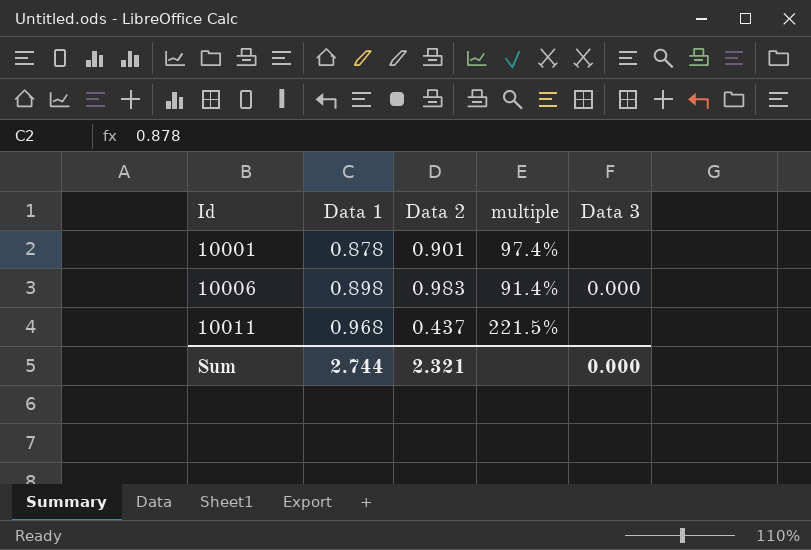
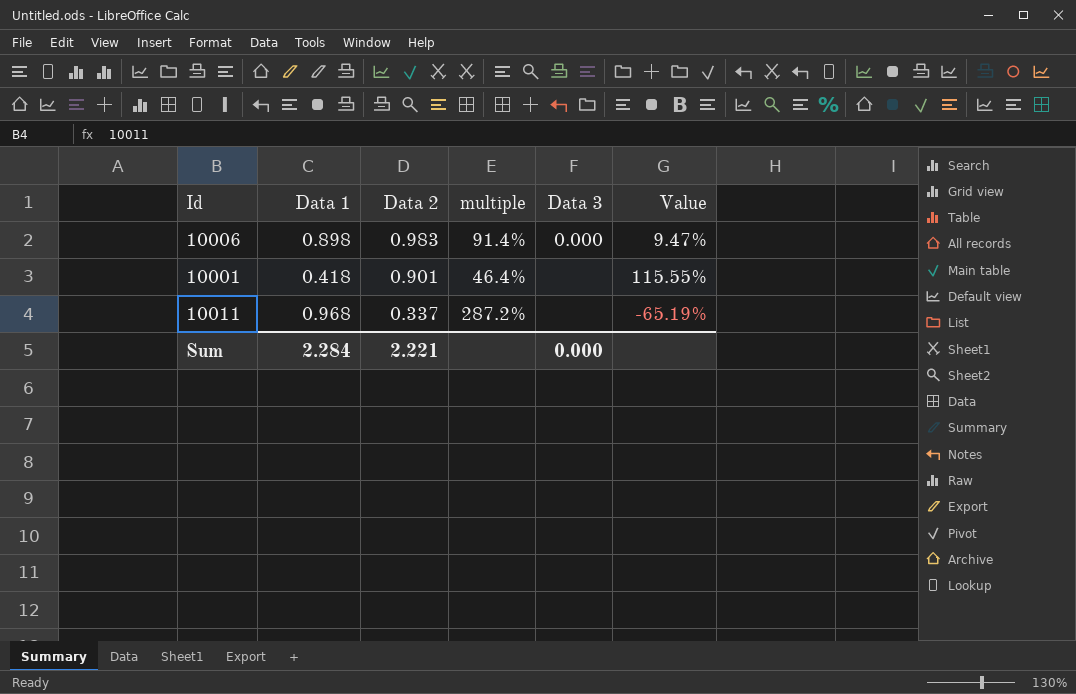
row order: Id ascending -> Data 2 descending
column Value | formula: none -> ([Data 2] - [Data 1]) / [Data 1]
10001 | Data 1: 0.878 -> 0.418
10001 | multiple: 97.4% -> 46.4%
10011 | Data 2: 0.437 -> 0.337
10011 | multiple: 221.5% -> 287.2%
Sum | Data 1: 2.744 -> 2.284
Sum | Data 2: 2.321 -> 2.221

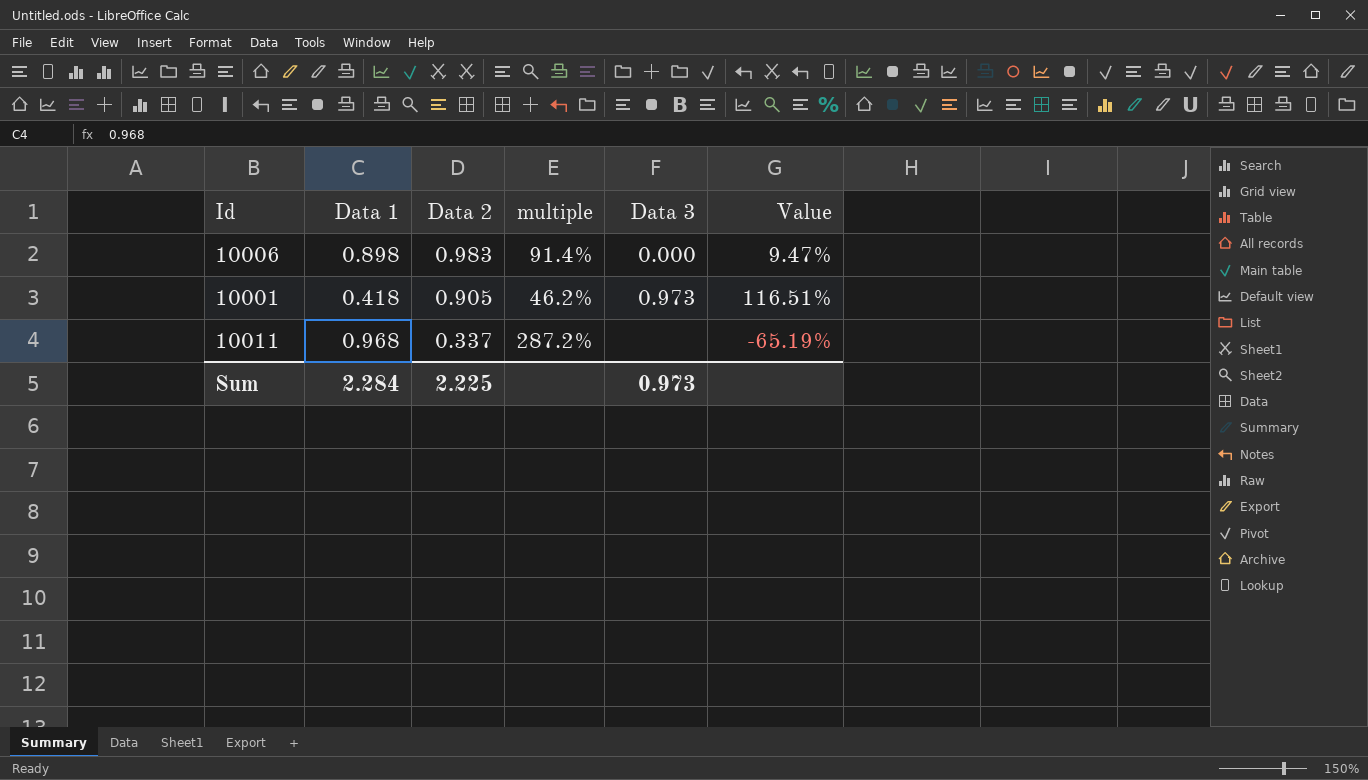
10001 | Data 2: 0.901 -> 0.905
10001 | multiple: 46.4% -> 46.2%
10001 | Data 3: none -> 0.973
10001 | Value: 115.55% -> 116.51%
Sum | Data 2: 2.221 -> 2.225
Sum | Data 3: 0.000 -> 0.973

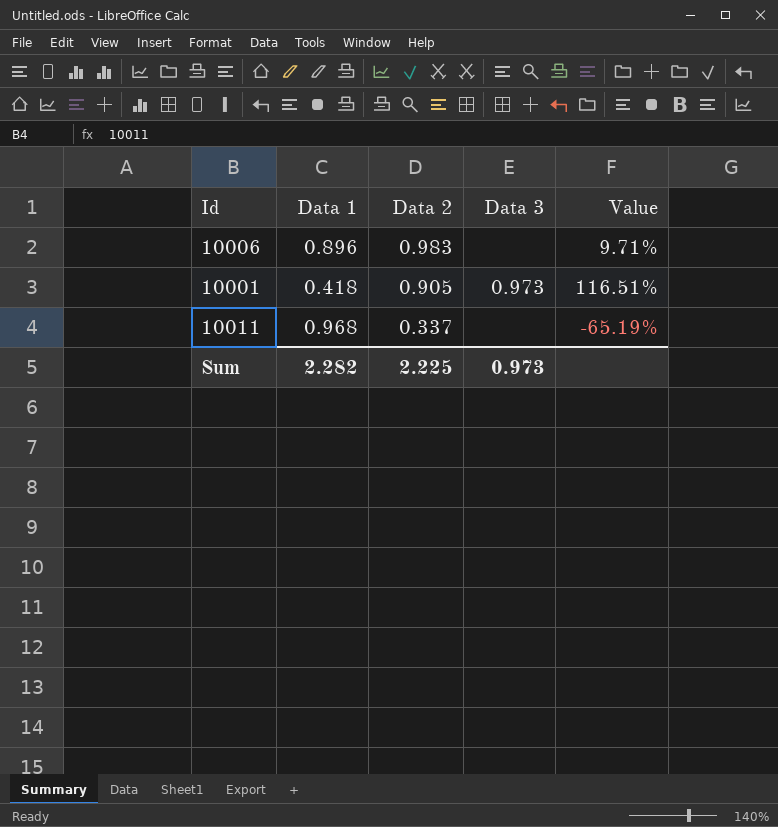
column multiple | formula: [Data 1] / [Data 2] -> none
10006 | Data 1: 0.898 -> 0.896
10006 | Data 3: 0.000 -> none
10006 | Value: 9.47% -> 9.71%
Sum | Data 1: 2.284 -> 2.282

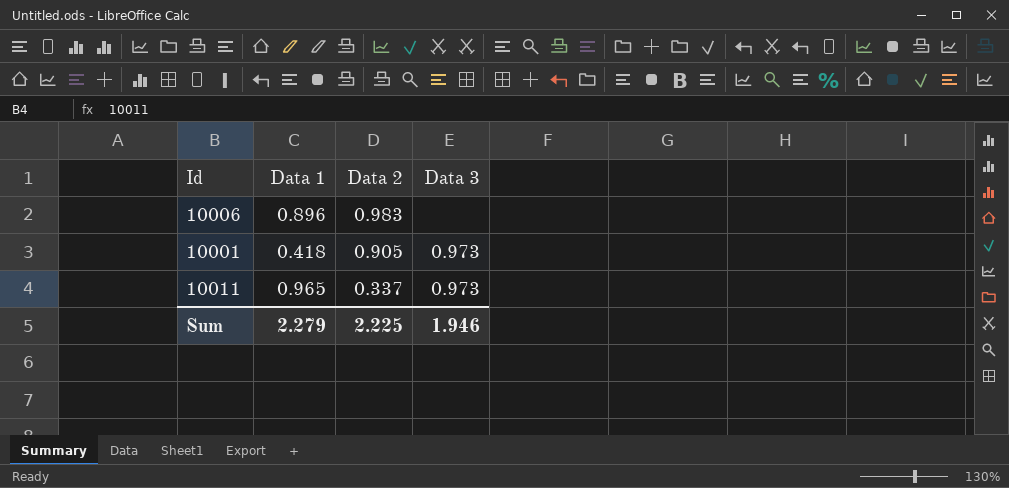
column Value | formula: ([Data 2] - [Data 1]) / [Data 1] -> none
10011 | Data 1: 0.968 -> 0.965
10011 | Data 3: none -> 0.973
Sum | Data 1: 2.282 -> 2.279
Sum | Data 3: 0.973 -> 1.946

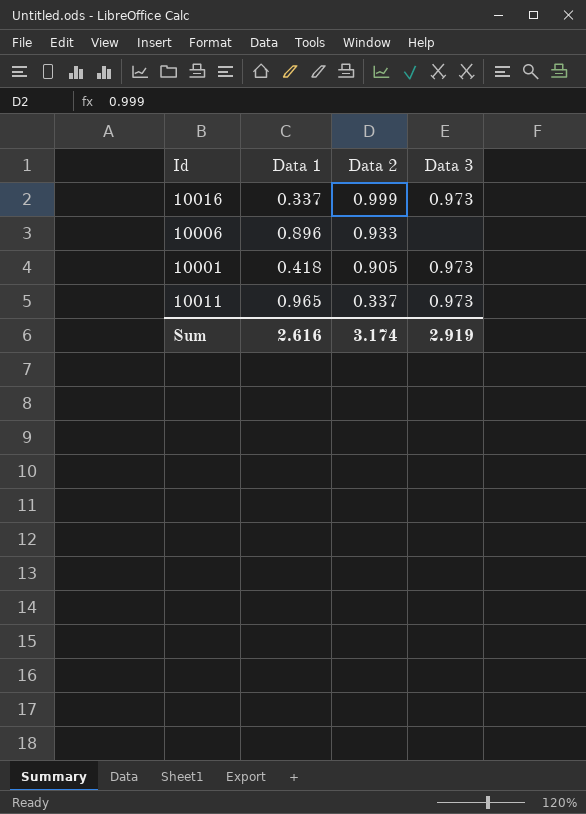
row 10016: none -> 0.337 | 0.999 | 0.973
10006 | Data 2: 0.983 -> 0.933
Sum | Data 1: 2.279 -> 2.616
Sum | Data 2: 2.225 -> 3.174
Sum | Data 3: 1.946 -> 2.919

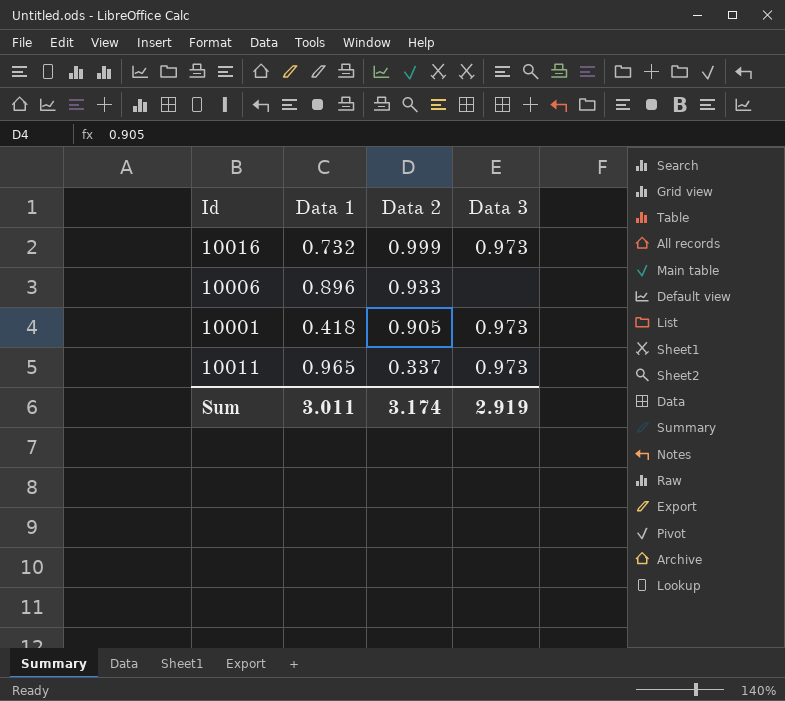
10016 | Data 1: 0.337 -> 0.732
Sum | Data 1: 2.616 -> 3.011

